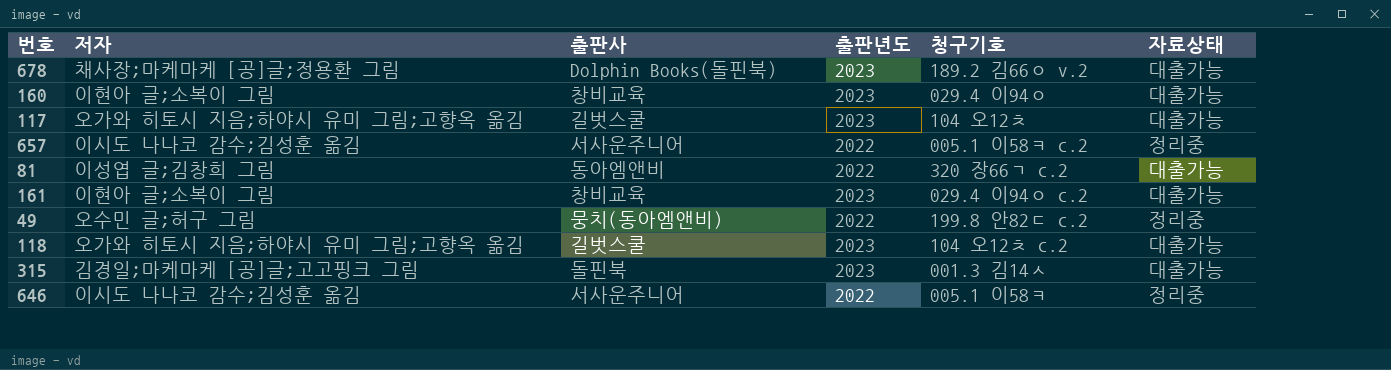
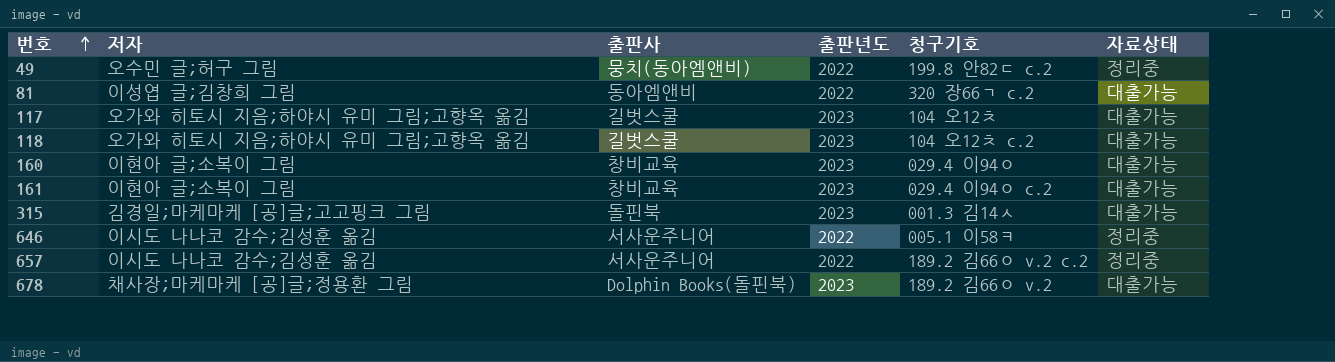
row order: none -> 번호 ascending
657 | 청구기호: 005.1 이58ㅋ c.2 -> 189.2 김66ㅇ v.2 c.2

